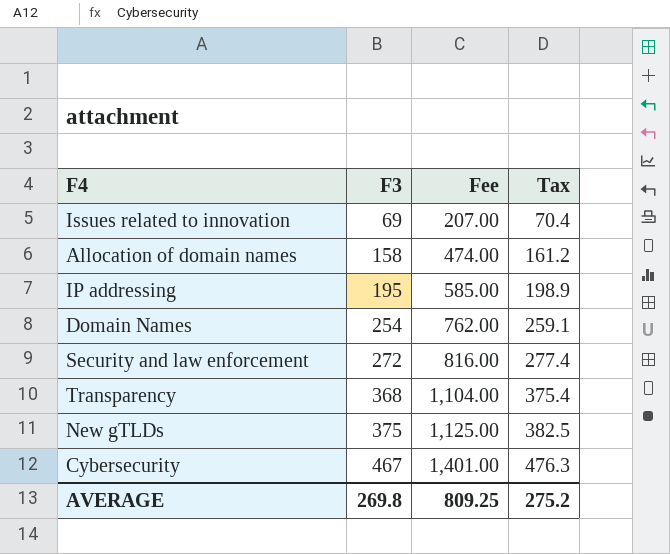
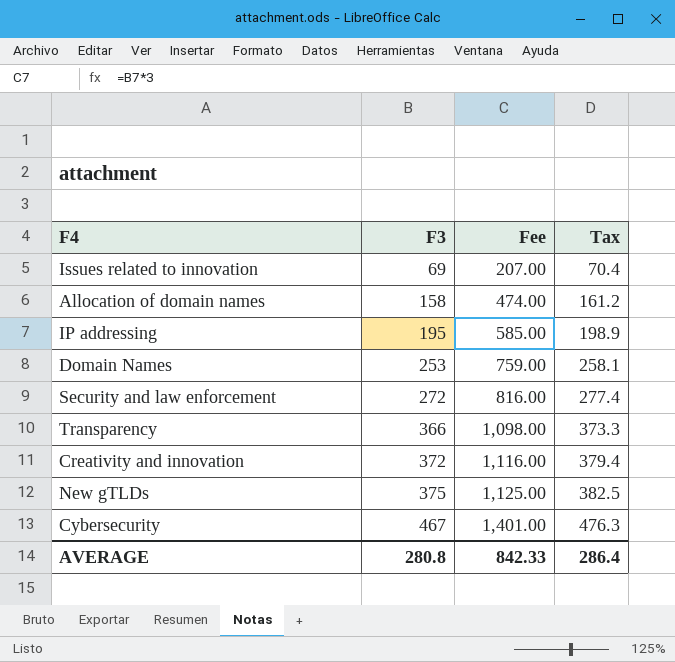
Domain Names | F3: 254 -> 253
Domain Names | Fee: 762.00 -> 759.00
Domain Names | Tax: 259.1 -> 258.1
Transparency | F3: 368 -> 366
Transparency | Fee: 1,104.00 -> 1,098.00
Transparency | Tax: 375.4 -> 373.3
row Creativity and innovation: none -> 372 | 1,116.00 | 379.4
AVERAGE | F3: 269.8 -> 280.8
AVERAGE | Fee: 809.25 -> 842.33
AVERAGE | Tax: 275.2 -> 286.4

